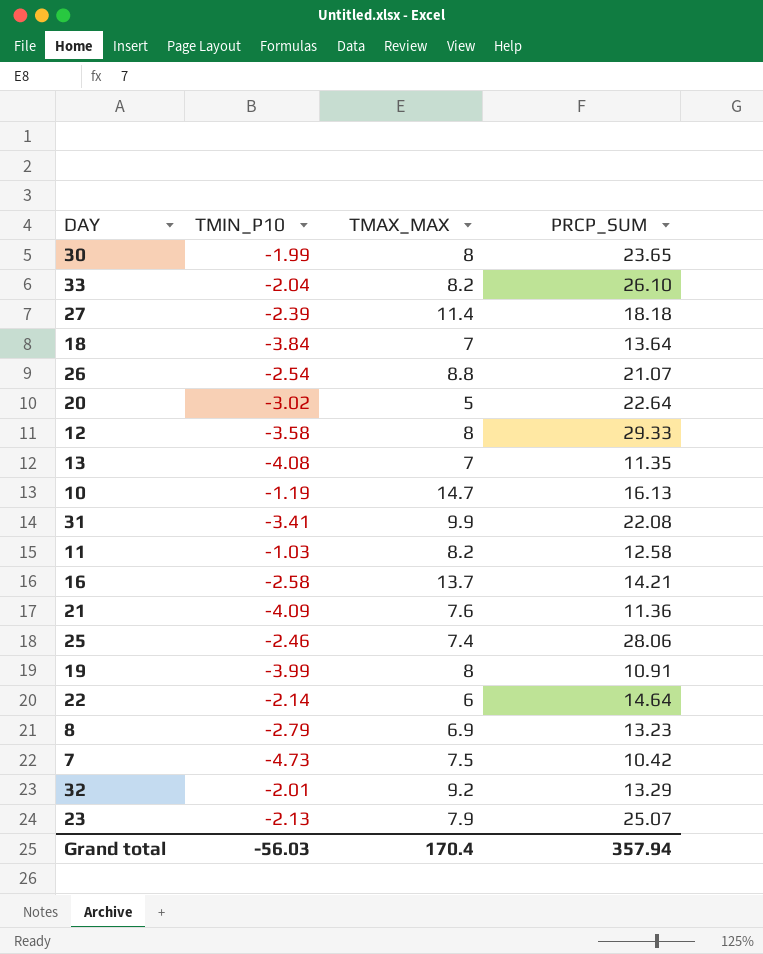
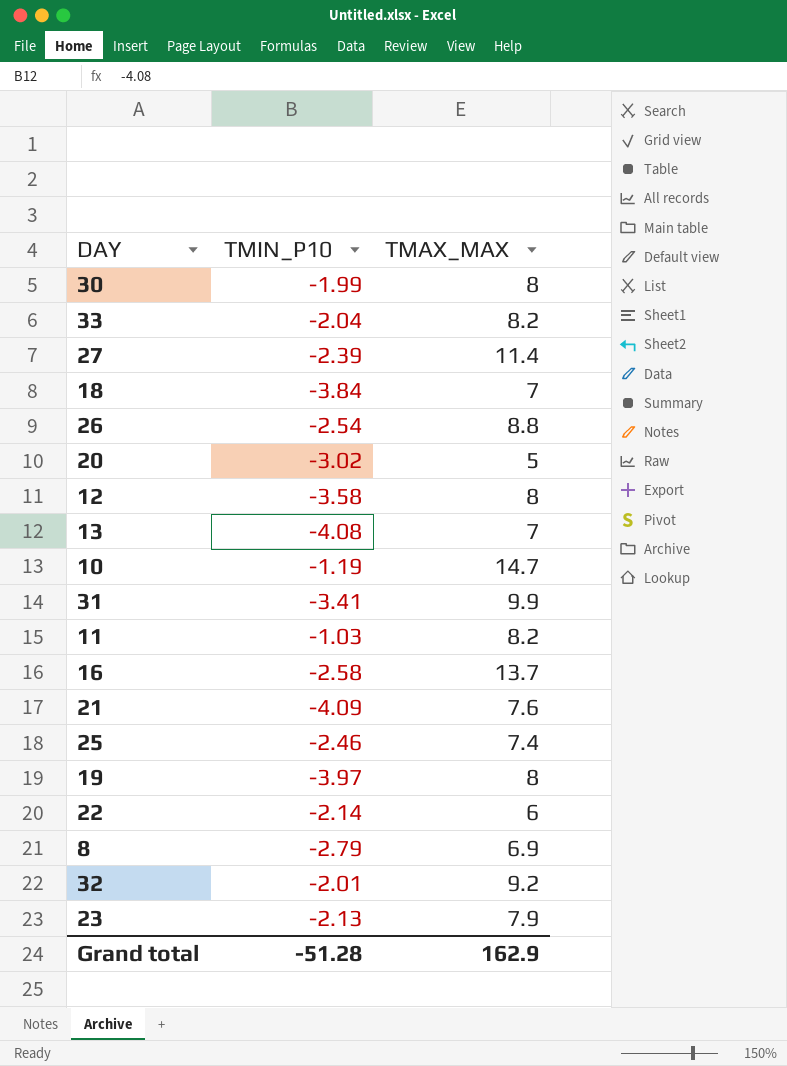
column PRCP_SUM | position: 4 -> none
row 7: -4.73 | 7.5 | 10.42 -> none
19 | TMIN_P10: -3.99 -> -3.97
Grand total | TMIN_P10: -56.03 -> -51.28
Grand total | TMAX_MAX: 170.4 -> 162.9

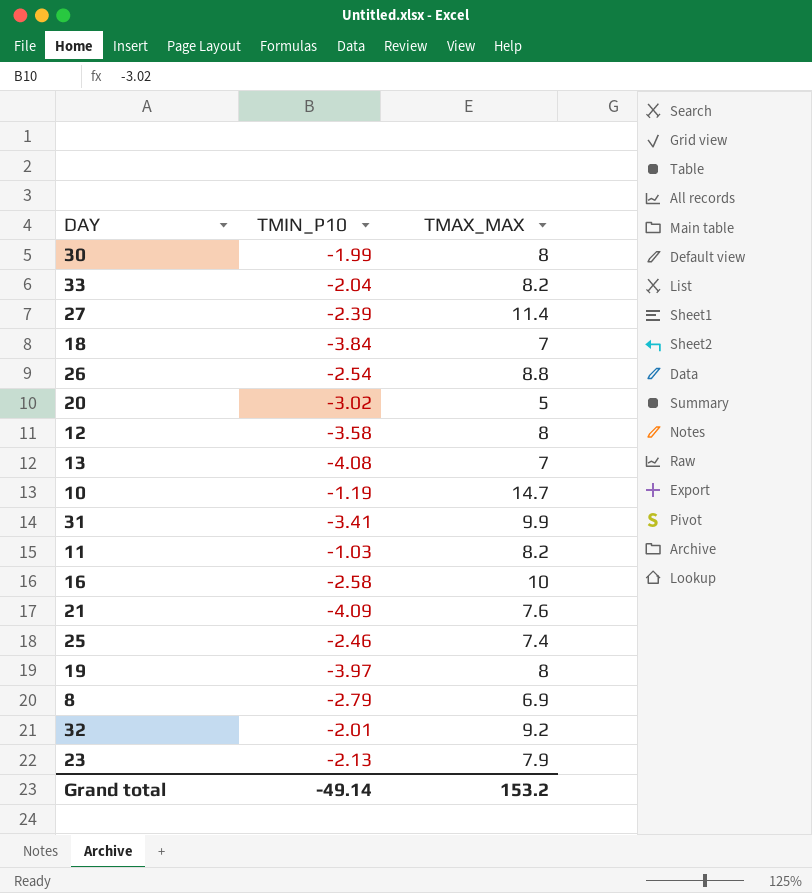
row 22: -2.14 | 6 -> none
16 | TMAX_MAX: 13.7 -> 10
Grand total | TMIN_P10: -51.28 -> -49.14
Grand total | TMAX_MAX: 162.9 -> 153.2

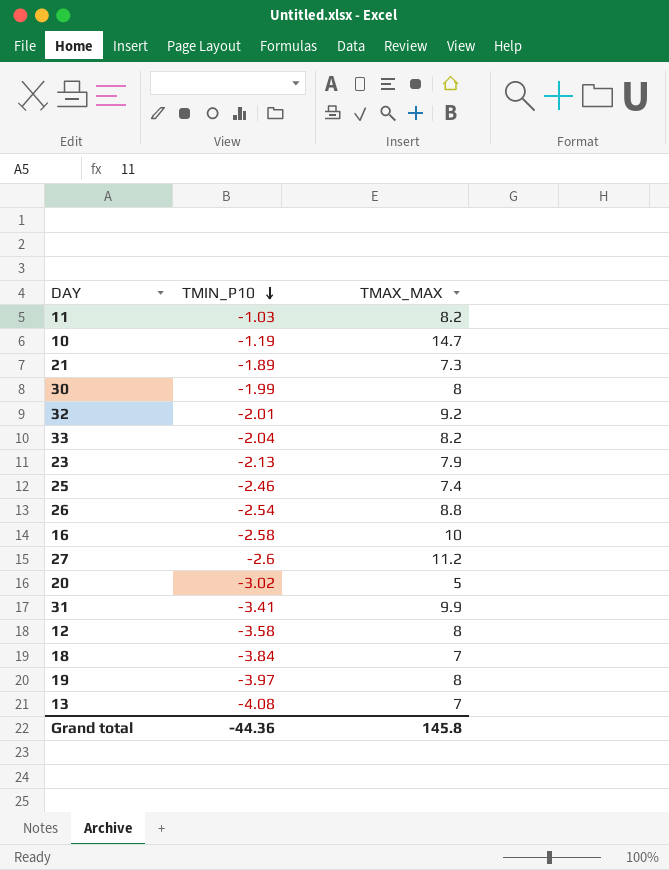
row order: none -> TMIN_P10 descending
row 8: -2.79 | 6.9 -> none
21 | TMIN_P10: -4.09 -> -1.89
21 | TMAX_MAX: 7.6 -> 7.3
27 | TMIN_P10: -2.39 -> -2.6
27 | TMAX_MAX: 11.4 -> 11.2
Grand total | TMIN_P10: -49.14 -> -44.36
Grand total | TMAX_MAX: 153.2 -> 145.8

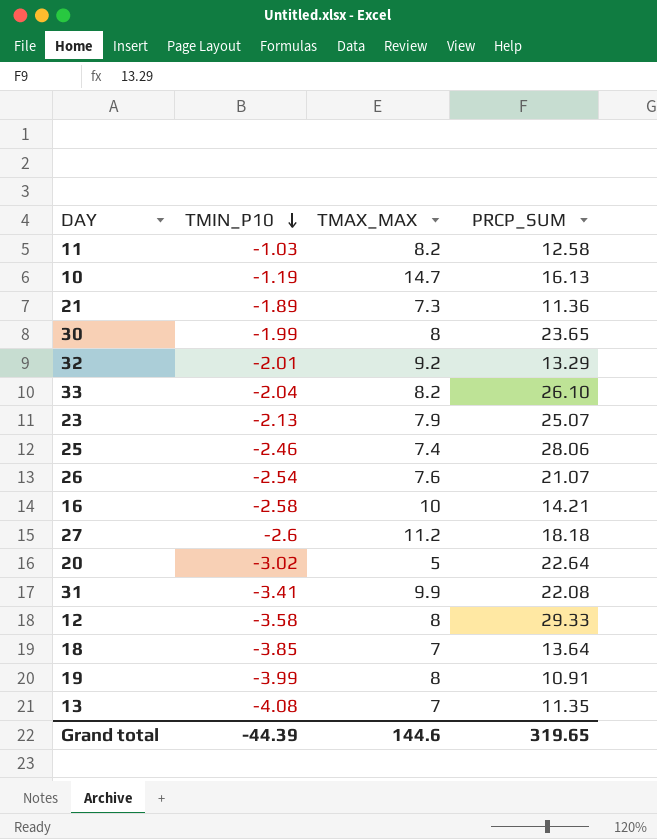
column PRCP_SUM | position: none -> 4
26 | TMAX_MAX: 8.8 -> 7.6
18 | TMIN_P10: -3.84 -> -3.85
19 | TMIN_P10: -3.97 -> -3.99
Grand total | TMIN_P10: -44.36 -> -44.39
Grand total | TMAX_MAX: 145.8 -> 144.6

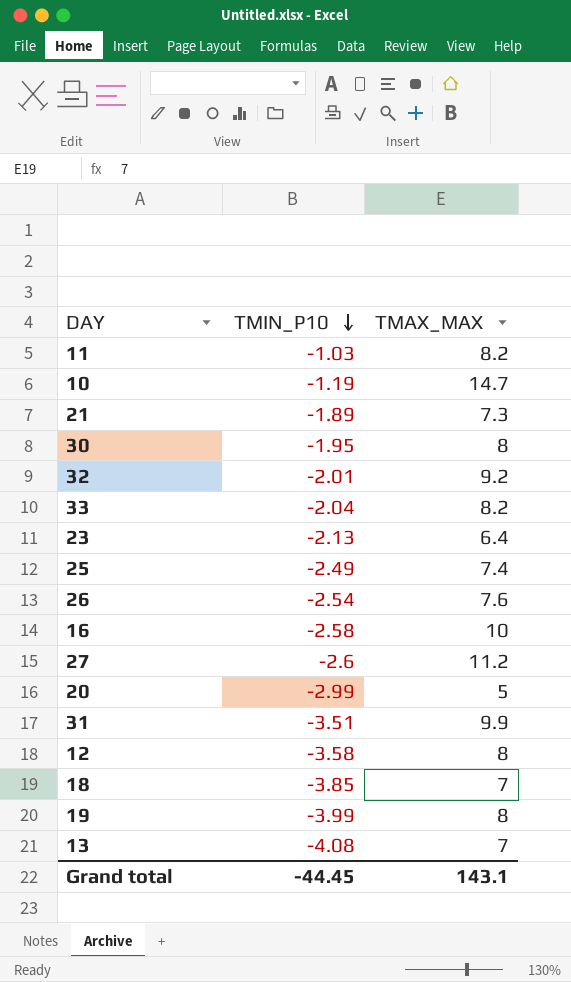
column PRCP_SUM | position: 4 -> none
30 | TMIN_P10: -1.99 -> -1.95
23 | TMAX_MAX: 7.9 -> 6.4
25 | TMIN_P10: -2.46 -> -2.49
20 | TMIN_P10: -3.02 -> -2.99
31 | TMIN_P10: -3.41 -> -3.51
Grand total | TMIN_P10: -44.39 -> -44.45
Grand total | TMAX_MAX: 144.6 -> 143.1

